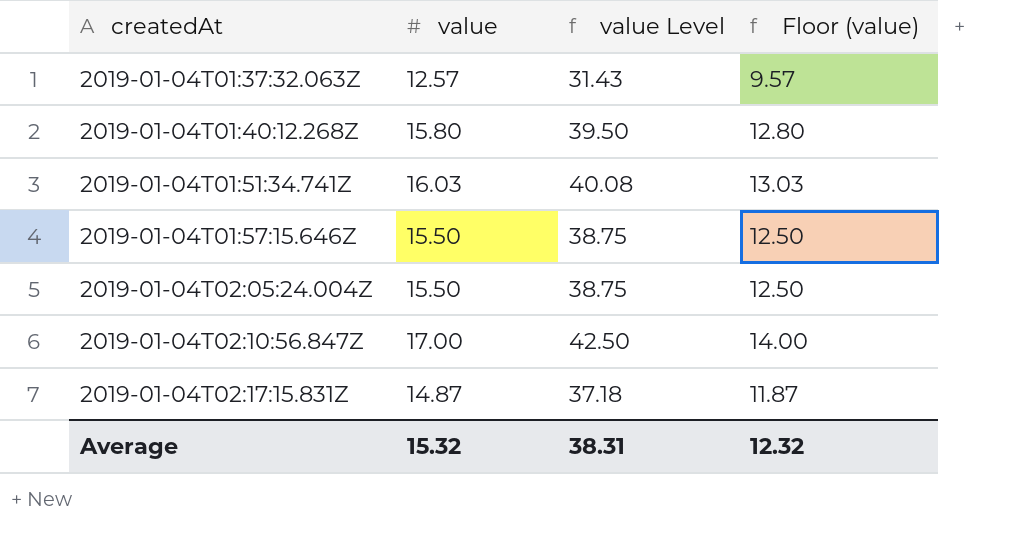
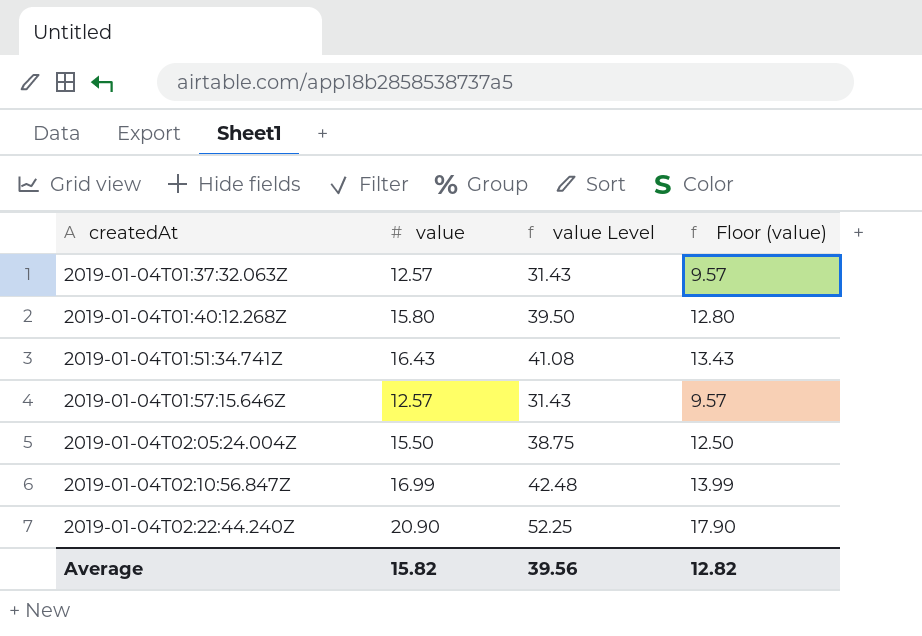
row 2019-01-04T02:17:15.831Z: 14.87 | 37.18 | 11.87 -> none
2019-01-04T01:51:34.741Z | value: 16.03 -> 16.43
2019-01-04T01:51:34.741Z | value Level: 40.08 -> 41.08
2019-01-04T01:51:34.741Z | Floor (value): 13.03 -> 13.43
2019-01-04T01:57:15.646Z | value: 15.50 -> 12.57
2019-01-04T01:57:15.646Z | value Level: 38.75 -> 31.43
2019-01-04T01:57:15.646Z | Floor (value): 12.50 -> 9.57
2019-01-04T02:10:56.847Z | value: 17.00 -> 16.99
2019-01-04T02:10:56.847Z | value Level: 42.50 -> 42.48
2019-01-04T02:10:56.847Z | Floor (value): 14.00 -> 13.99
row 2019-01-04T02:22:44.240Z: none -> 20.90 | 52.25 | 17.90
Average | value: 15.32 -> 15.82
Average | value Level: 38.31 -> 39.56
Average | Floor (value): 12.32 -> 12.82

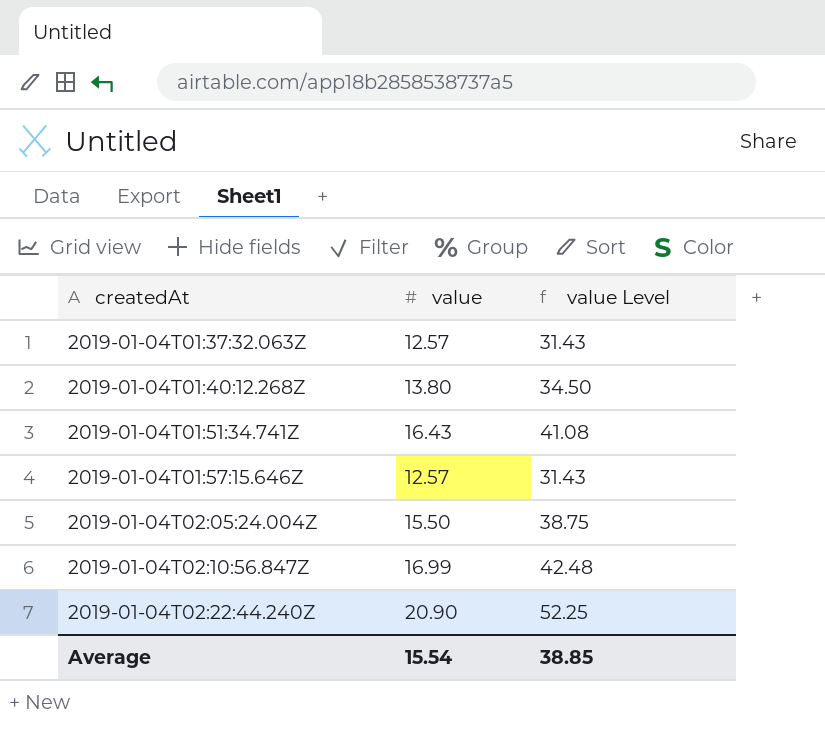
column Floor (value) | formula: [value] - 3 -> none
2019-01-04T01:40:12.268Z | value: 15.80 -> 13.80
2019-01-04T01:40:12.268Z | value Level: 39.50 -> 34.50
Average | value: 15.82 -> 15.54
Average | value Level: 39.56 -> 38.85

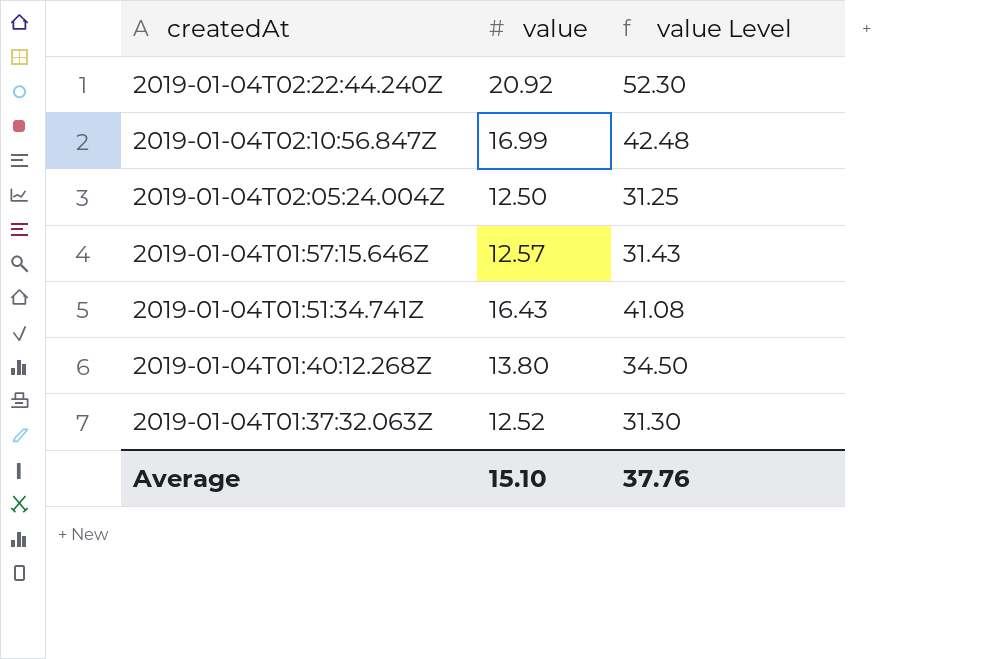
row order: createdAt ascending -> createdAt descending
2019-01-04T02:22:44.240Z | value: 20.90 -> 20.92
2019-01-04T02:22:44.240Z | value Level: 52.25 -> 52.30
2019-01-04T02:05:24.004Z | value: 15.50 -> 12.50
2019-01-04T02:05:24.004Z | value Level: 38.75 -> 31.25
2019-01-04T01:37:32.063Z | value: 12.57 -> 12.52
2019-01-04T01:37:32.063Z | value Level: 31.43 -> 31.30
Average | value: 15.54 -> 15.10
Average | value Level: 38.85 -> 37.76

